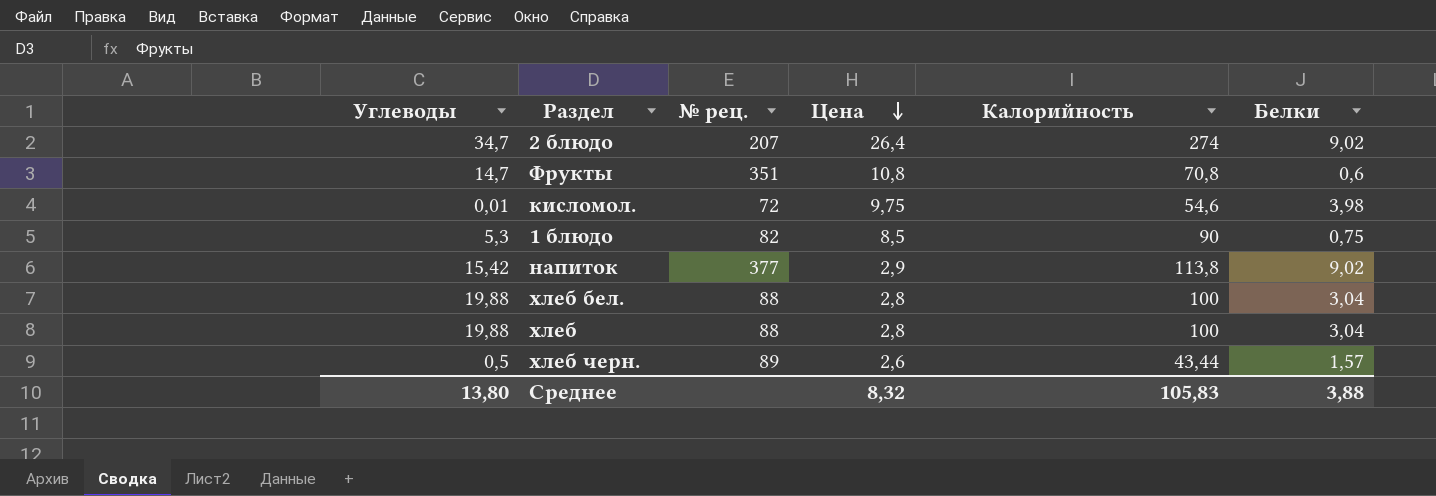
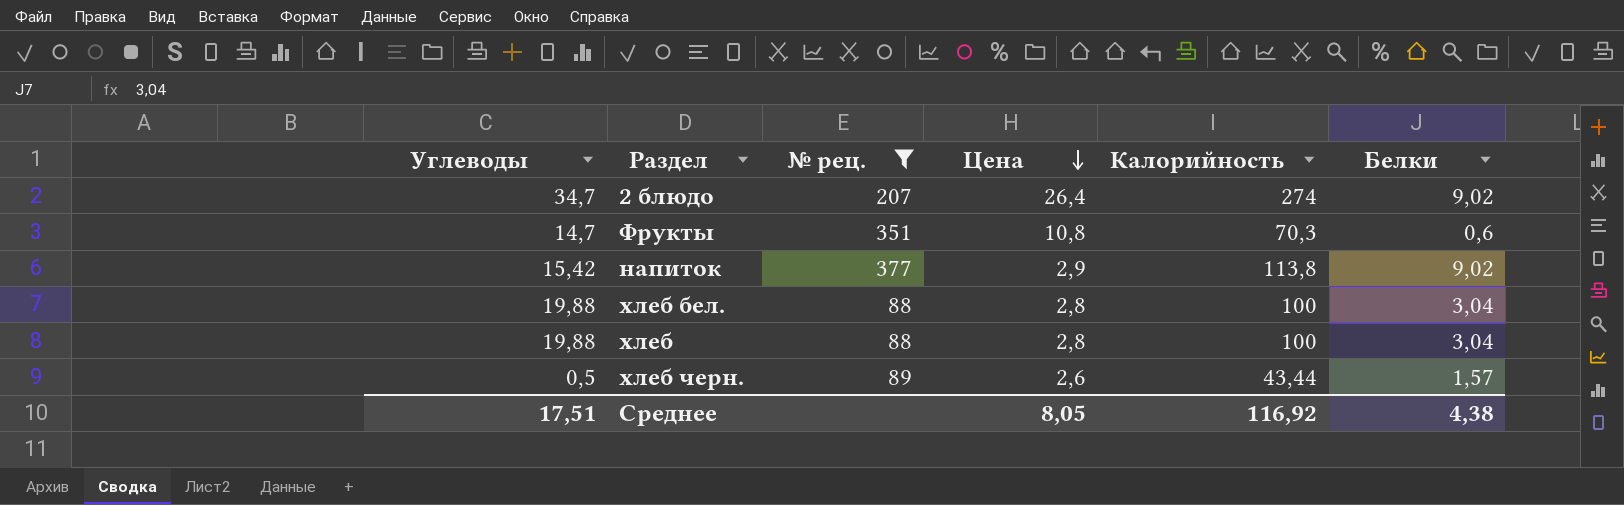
filter: none -> № рец. >= 88
Фрукты | Калорийность: 70,8 -> 70,3
Среднее | Углеводы: 13,80 -> 17,51
Среднее | Цена: 8,32 -> 8,05
Среднее | Калорийность: 105,83 -> 116,92
Среднее | Белки: 3,88 -> 4,38

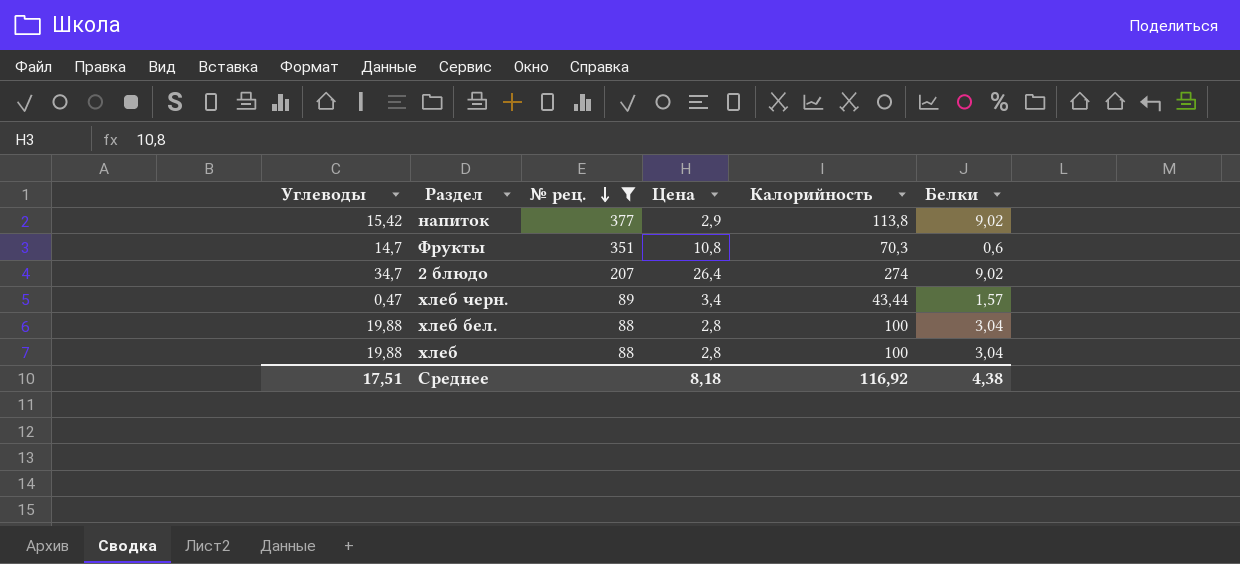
row order: Цена descending -> № рец. descending
хлеб черн. | Углеводы: 0,5 -> 0,47
хлеб черн. | Цена: 2,6 -> 3,4
Среднее | Цена: 8,05 -> 8,18

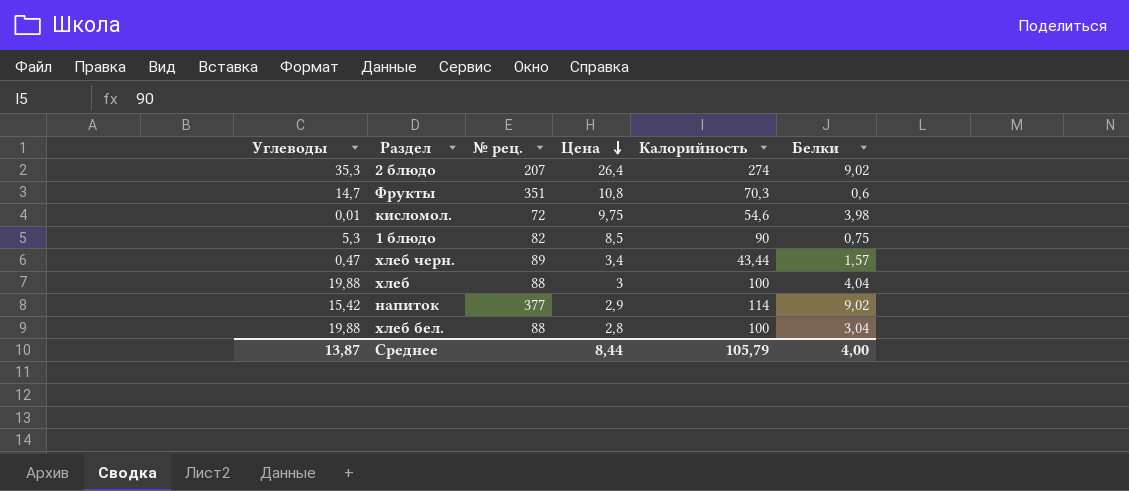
filter: № рец. >= 88 -> none
row order: № рец. descending -> Цена descending
2 блюдо | Углеводы: 34,7 -> 35,3
хлеб | Цена: 2,8 -> 3
хлеб | Белки: 3,04 -> 4,04
напиток | Калорийность: 113,8 -> 114
Среднее | Углеводы: 17,51 -> 13,87
Среднее | Цена: 8,18 -> 8,44
Среднее | Калорийность: 116,92 -> 105,79
Среднее | Белки: 4,38 -> 4,00

